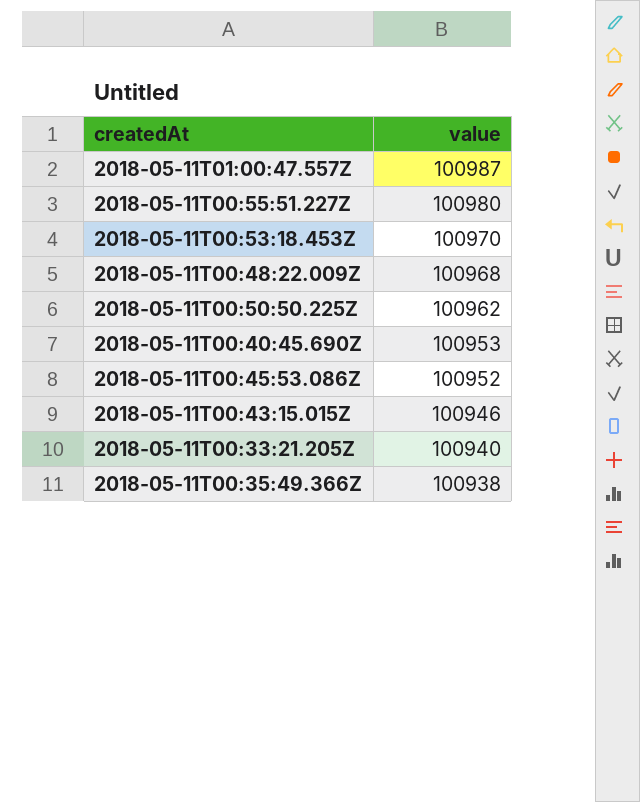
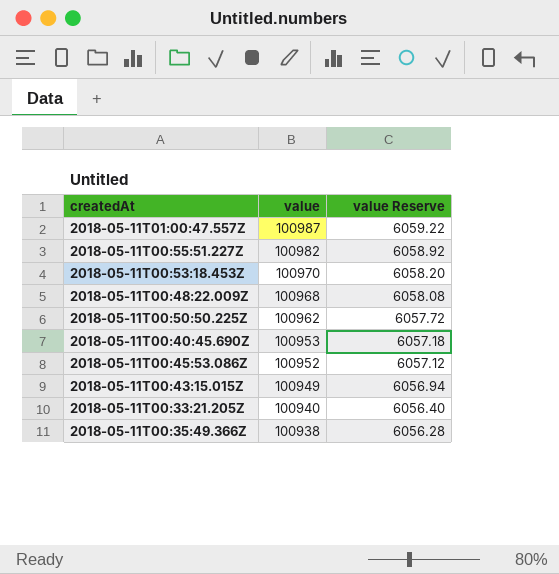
column value Reserve | formula: none -> [value] * 0.06
2018-05-11T00:55:51.227Z | value: 100980 -> 100982
2018-05-11T00:43:15.015Z | value: 100946 -> 100949

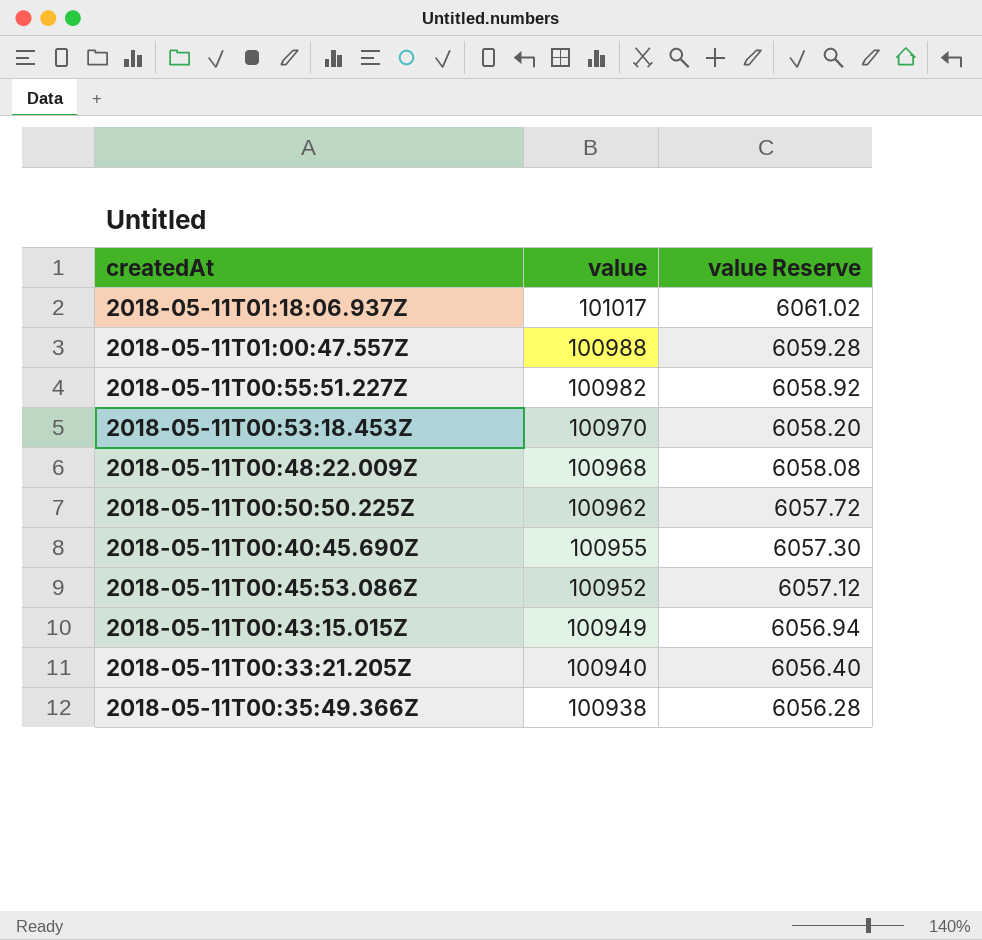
row 2018-05-11T01:18:06.937Z: none -> 101017 | 6061.02
2018-05-11T01:00:47.557Z | value: 100987 -> 100988
2018-05-11T01:00:47.557Z | value Reserve: 6059.22 -> 6059.28
2018-05-11T00:40:45.690Z | value: 100953 -> 100955
2018-05-11T00:40:45.690Z | value Reserve: 6057.18 -> 6057.30

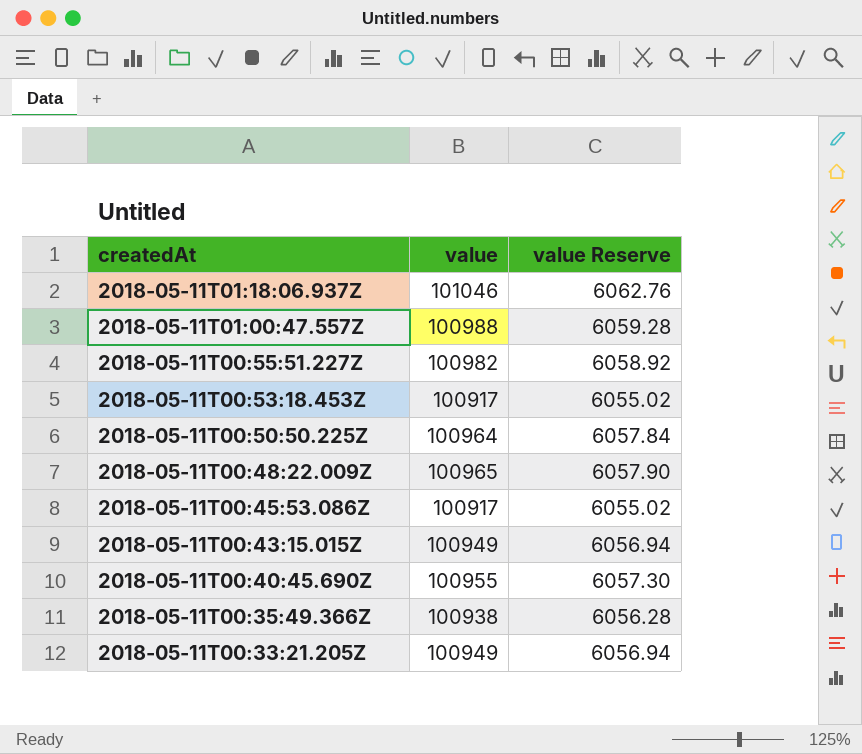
row order: value descending -> createdAt descending
2018-05-11T01:18:06.937Z | value: 101017 -> 101046
2018-05-11T01:18:06.937Z | value Reserve: 6061.02 -> 6062.76
2018-05-11T00:53:18.453Z | value: 100970 -> 100917
2018-05-11T00:53:18.453Z | value Reserve: 6058.20 -> 6055.02
2018-05-11T00:50:50.225Z | value: 100962 -> 100964
2018-05-11T00:50:50.225Z | value Reserve: 6057.72 -> 6057.84
2018-05-11T00:48:22.009Z | value: 100968 -> 100965
2018-05-11T00:48:22.009Z | value Reserve: 6058.08 -> 6057.90
2018-05-11T00:45:53.086Z | value: 100952 -> 100917
2018-05-11T00:45:53.086Z | value Reserve: 6057.12 -> 6055.02
2018-05-11T00:33:21.205Z | value: 100940 -> 100949
2018-05-11T00:33:21.205Z | value Reserve: 6056.40 -> 6056.94

